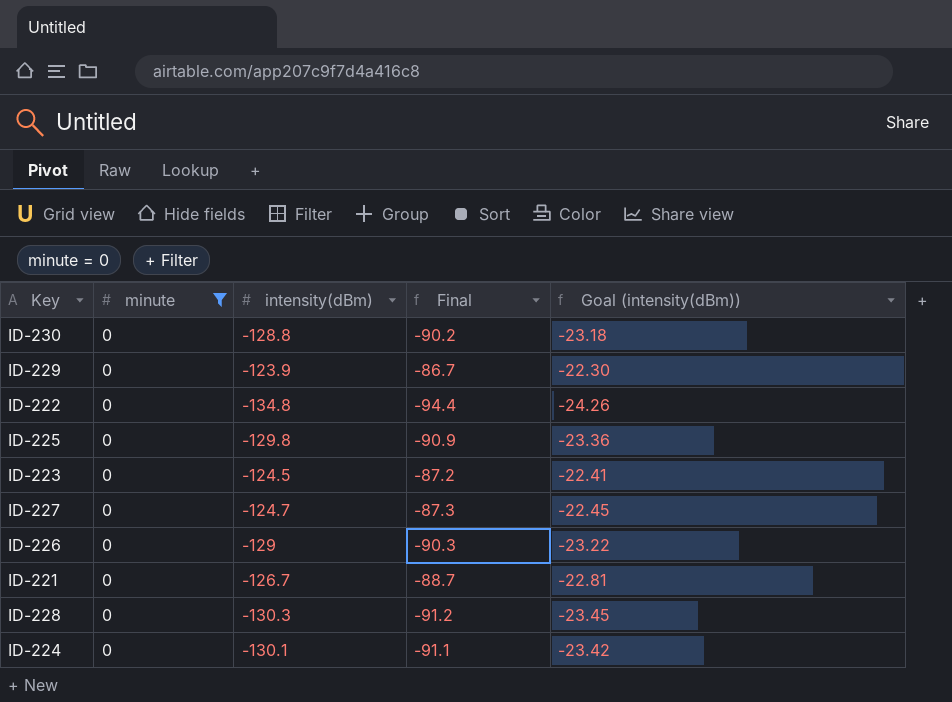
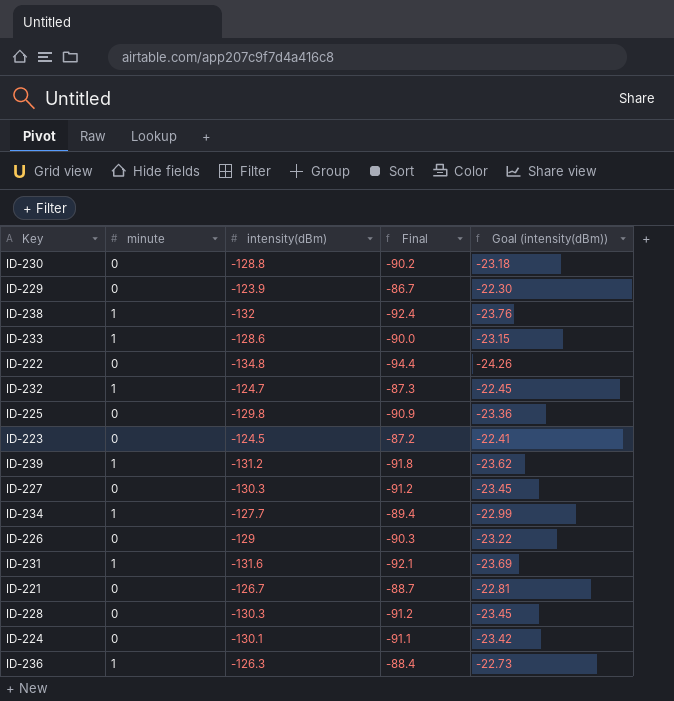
filter: minute = 0 -> none
ID-227 | intensity(dBm): -124.7 -> -130.3
ID-227 | Final: -87.3 -> -91.2
ID-227 | Goal (intensity(dBm)): -22.45 -> -23.45

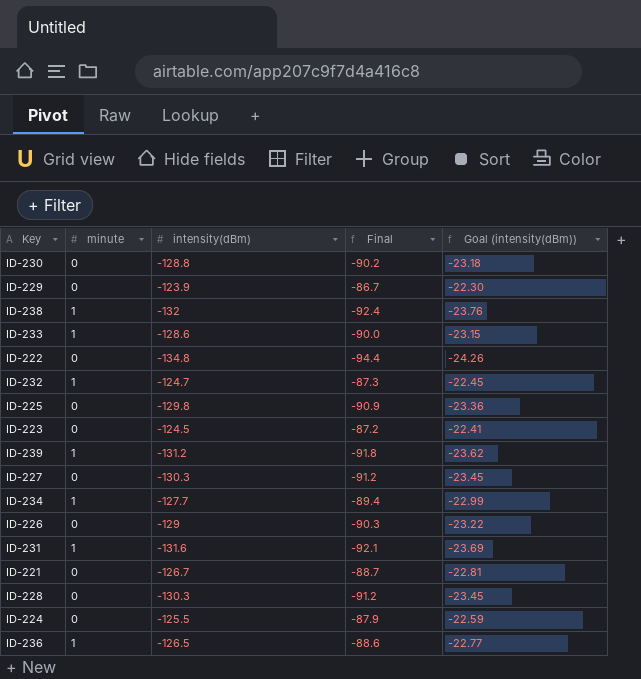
ID-224 | intensity(dBm): -130.1 -> -125.5
ID-224 | Final: -91.1 -> -87.9
ID-224 | Goal (intensity(dBm)): -23.42 -> -22.59
ID-236 | intensity(dBm): -126.3 -> -126.5
ID-236 | Final: -88.4 -> -88.6
ID-236 | Goal (intensity(dBm)): -22.73 -> -22.77

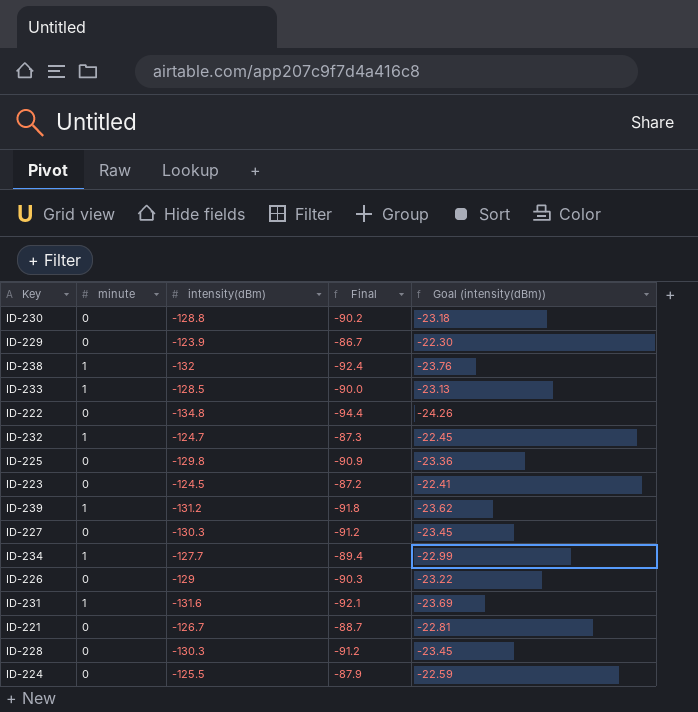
row ID-236: 1 | -126.5 | -88.6 | -22.77 -> none
ID-233 | intensity(dBm): -128.6 -> -128.5
ID-233 | Goal (intensity(dBm)): -23.15 -> -23.13

